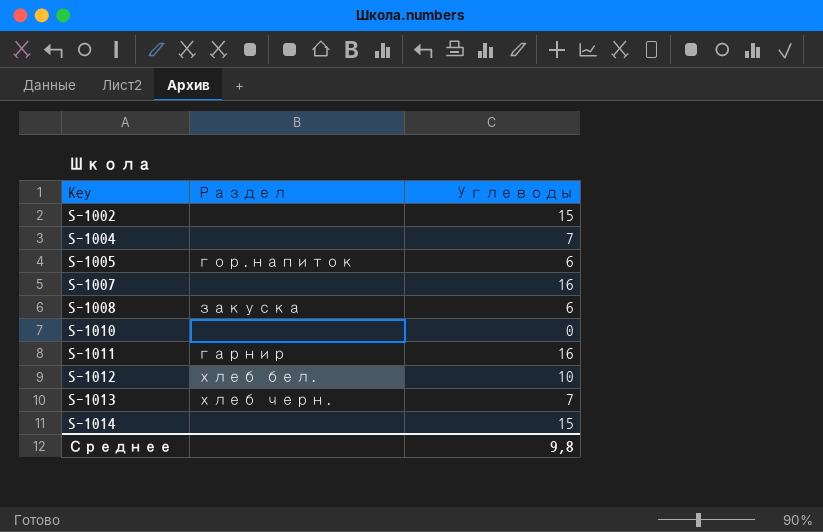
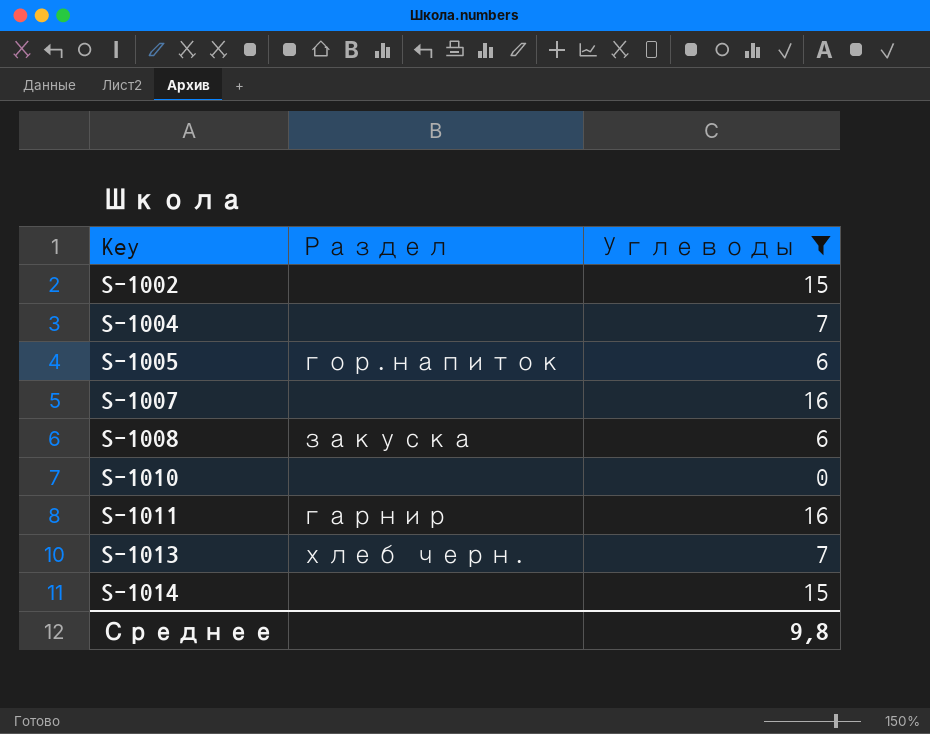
filter: none -> Углеводы != 10

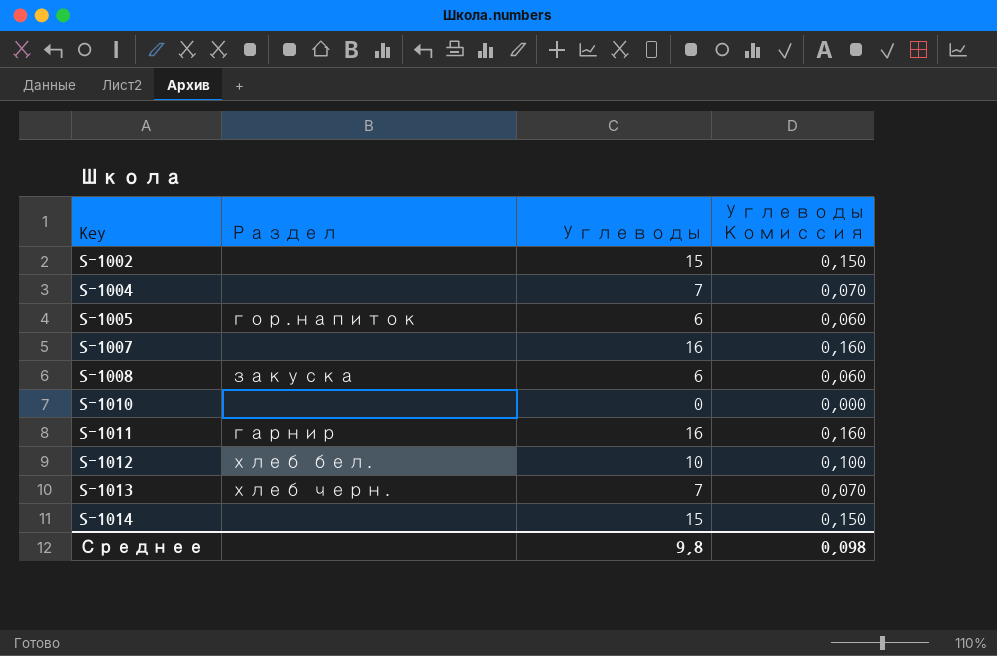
filter: Углеводы != 10 -> none
column Углеводы Комиссия | formula: none -> [Углеводы] * 0,01

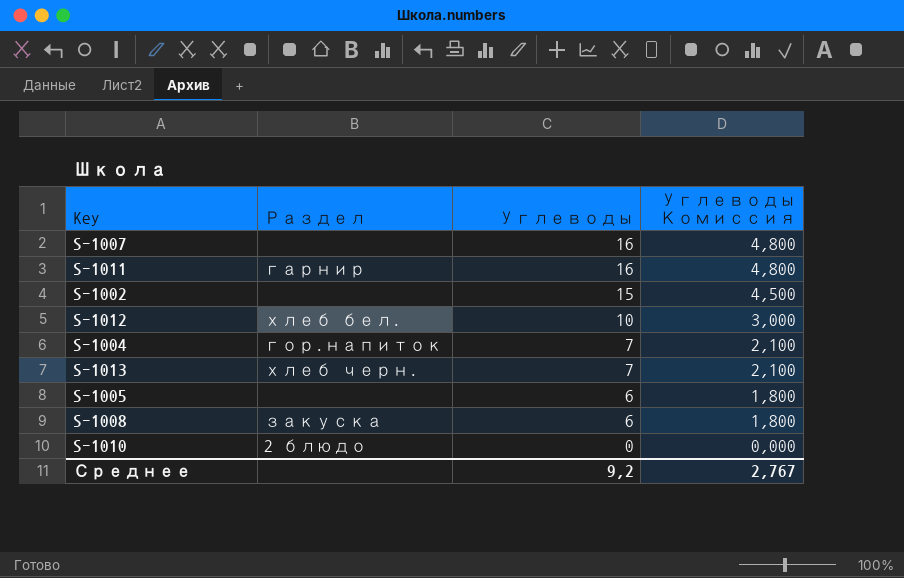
row order: Key ascending -> Углеводы descending
column Углеводы Комиссия | formula: [Углеводы] * 0,01 -> [Углеводы] * 0,3
row S-1014: none | 15 | 0,150 -> none
S-1004 | Раздел: none -> гор.напиток
S-1005 | Раздел: гор.напиток -> none
S-1010 | Раздел: none -> 2 блюдо
Среднее | Углеводы: 9,8 -> 9,2
Среднее | Углеводы Комиссия: 0,098 -> 2,767

